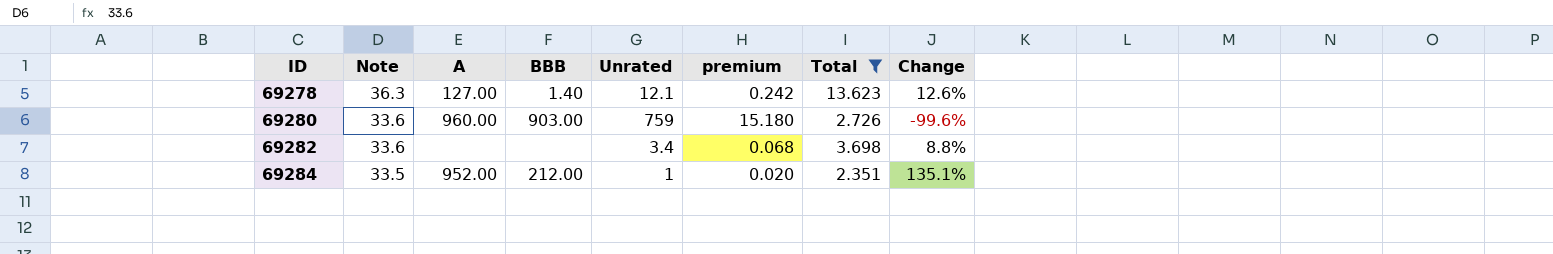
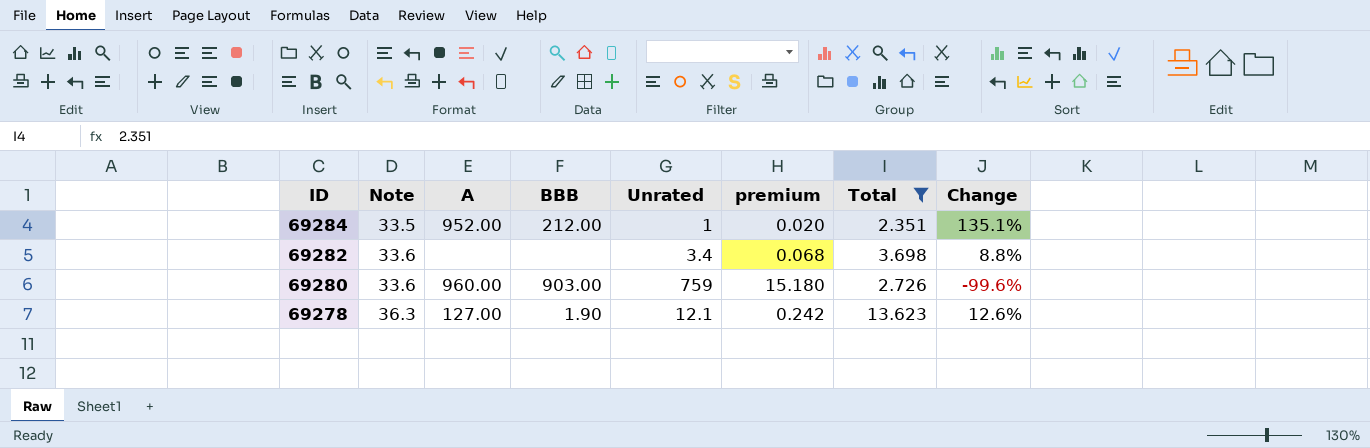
row order: ID ascending -> ID descending
69278 | BBB: 1.40 -> 1.90

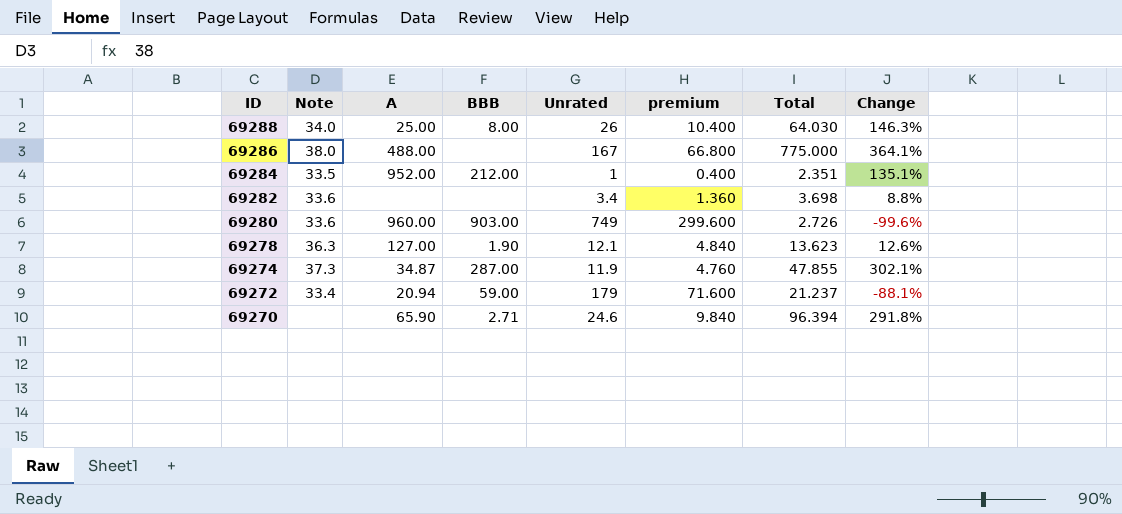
filter: Total <= 13.623 -> none
column premium | formula: [Unrated] * 0.02 -> [Unrated] * 0.4
69280 | Unrated: 759 -> 749

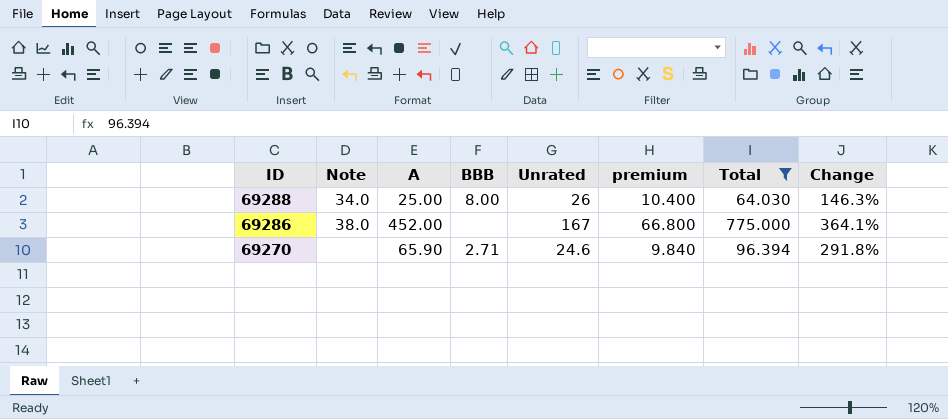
filter: none -> Total >= 64.030
69286 | A: 488.00 -> 452.00

